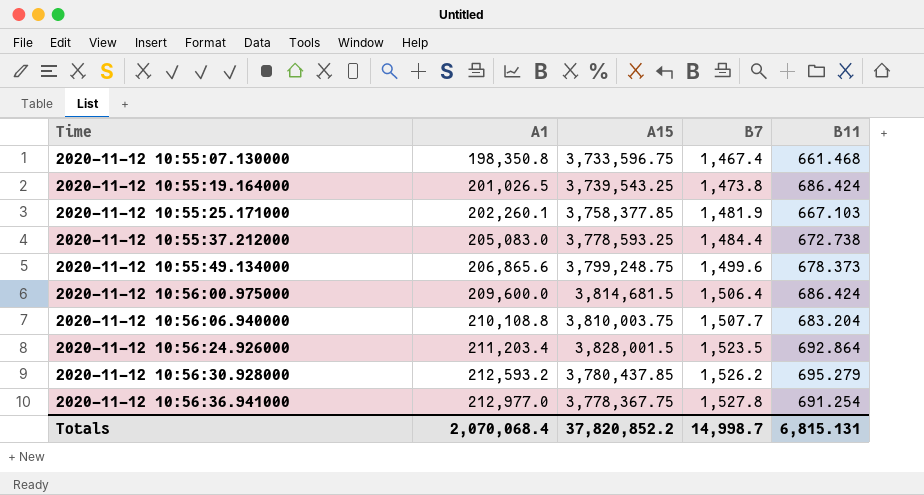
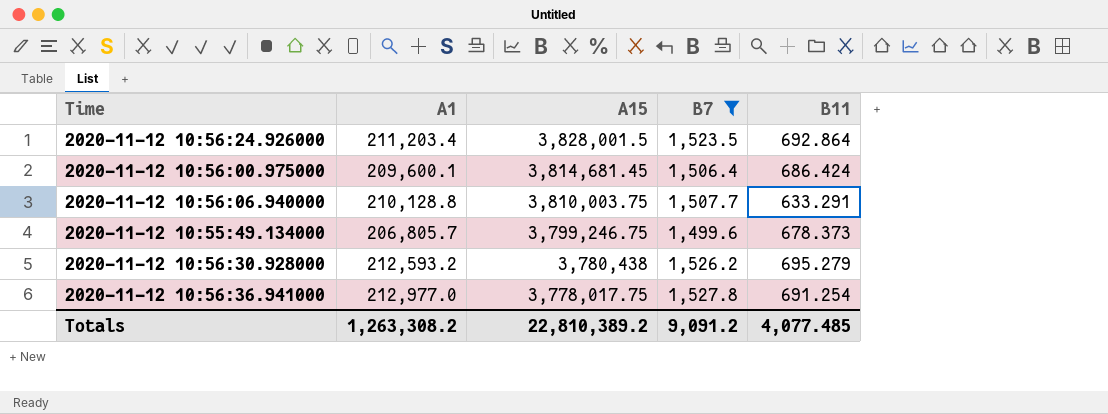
filter: none -> B7 >= 1,499.6
row order: Time ascending -> A15 descending
2020-11-12 10:56:00.975000 | A1: 209,600.0 -> 209,600.1
2020-11-12 10:56:00.975000 | A15: 3,814,681.5 -> 3,814,681.45
2020-11-12 10:56:06.940000 | A1: 210,108.8 -> 210,128.8
2020-11-12 10:56:06.940000 | B11: 683.204 -> 633.291
2020-11-12 10:55:49.134000 | A1: 206,865.6 -> 206,805.7
2020-11-12 10:55:49.134000 | A15: 3,799,248.75 -> 3,799,246.75
2020-11-12 10:56:30.928000 | A15: 3,780,437.85 -> 3,780,438
2020-11-12 10:56:36.941000 | A15: 3,778,367.75 -> 3,778,017.75
Totals | A1: 2,070,068.4 -> 1,263,308.2
Totals | A15: 37,820,852.2 -> 22,810,389.2
Totals | B7: 14,998.7 -> 9,091.2
Totals | B11: 6,815.131 -> 4,077.485

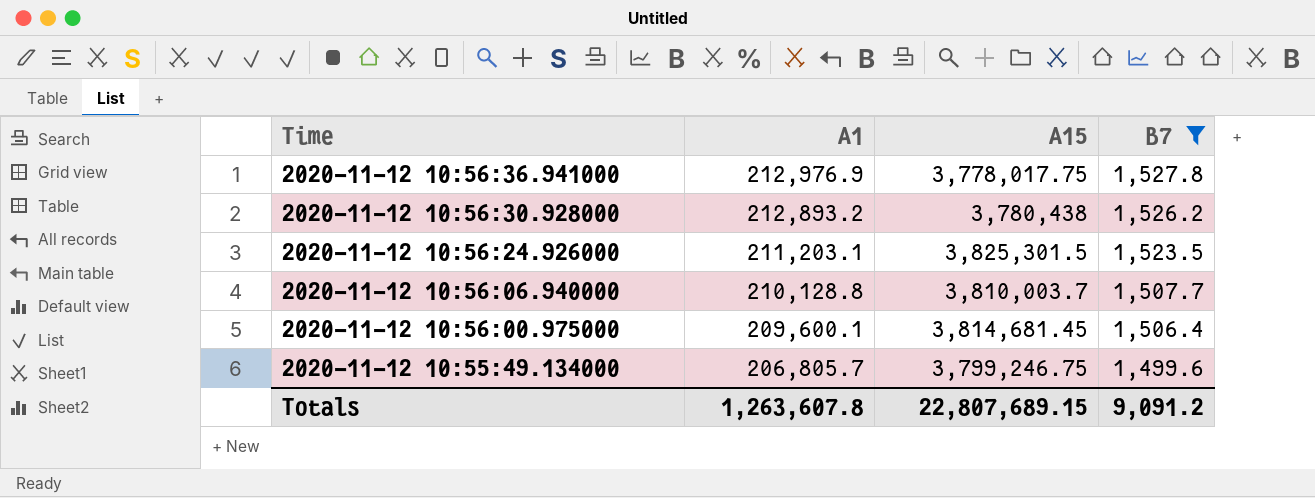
row order: A15 descending -> Time descending
column B11 | position: 5 -> none
2020-11-12 10:56:36.941000 | A1: 212,977.0 -> 212,976.9
2020-11-12 10:56:30.928000 | A1: 212,593.2 -> 212,893.2
2020-11-12 10:56:24.926000 | A1: 211,203.4 -> 211,203.1
2020-11-12 10:56:24.926000 | A15: 3,828,001.5 -> 3,825,301.5
2020-11-12 10:56:06.940000 | A15: 3,810,003.75 -> 3,810,003.7
Totals | A1: 1,263,308.2 -> 1,263,607.8
Totals | A15: 22,810,389.2 -> 22,807,689.15

